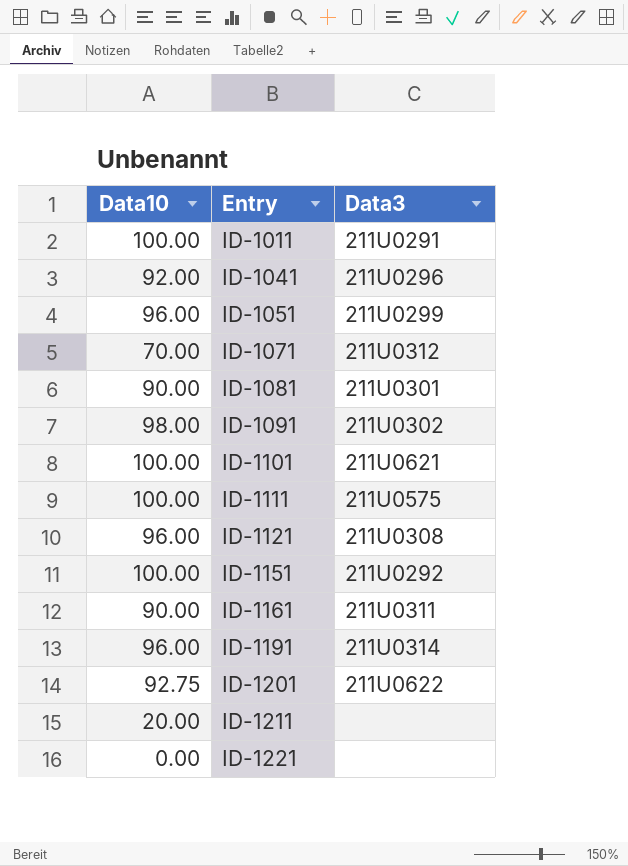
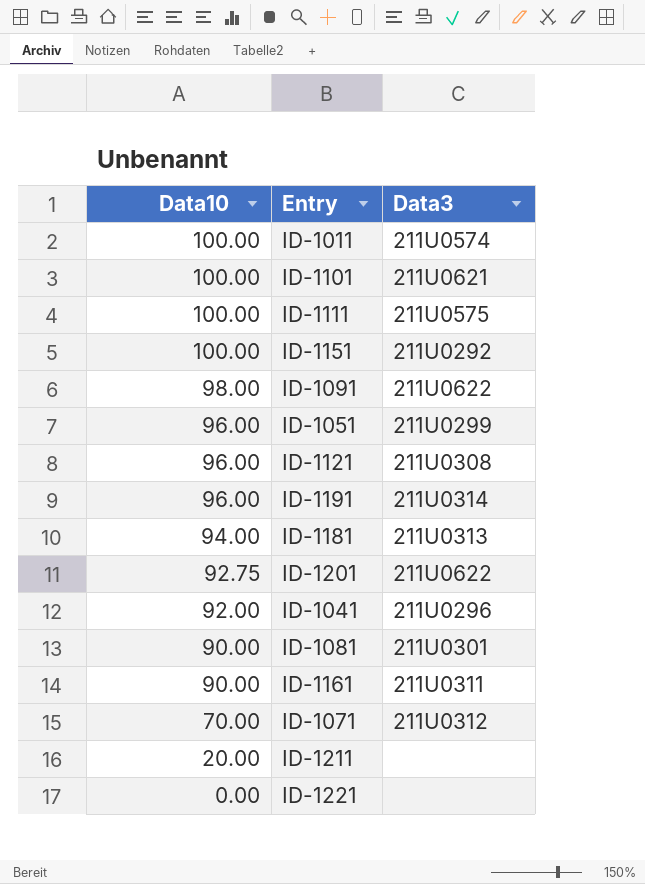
row order: Entry ascending -> Data10 descending
ID-1011 | Data3: 211U0291 -> 211U0574
ID-1091 | Data3: 211U0302 -> 211U0622
row ID-1181: none -> 94.00 | 211U0313

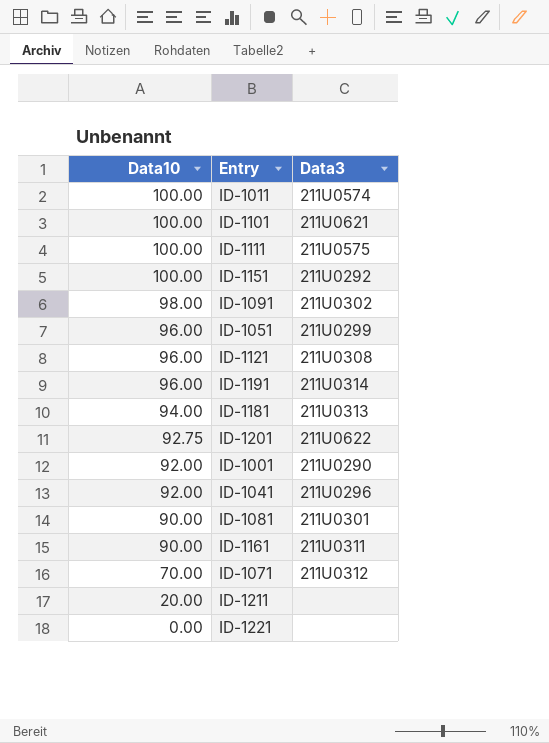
ID-1091 | Data3: 211U0622 -> 211U0302
row ID-1001: none -> 92.00 | 211U0290

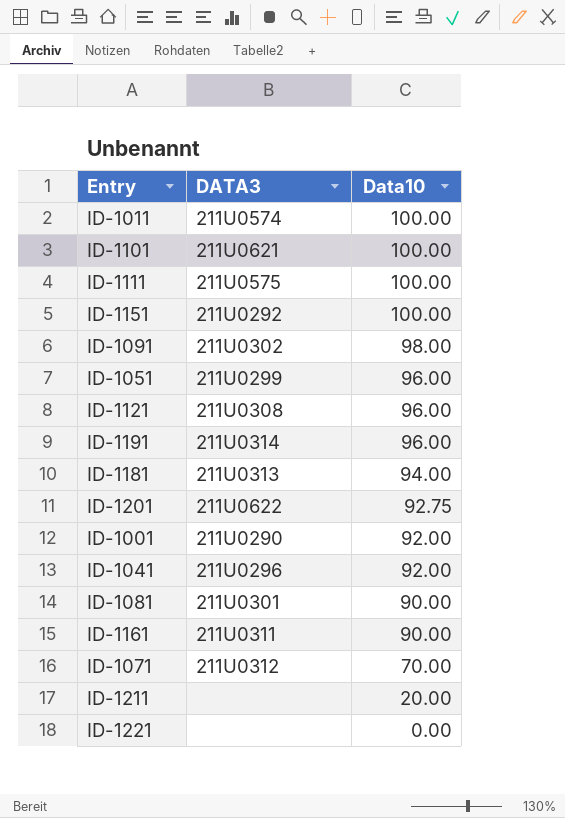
column name: Data3 -> DATA3
column Data10 | position: 1 -> 3

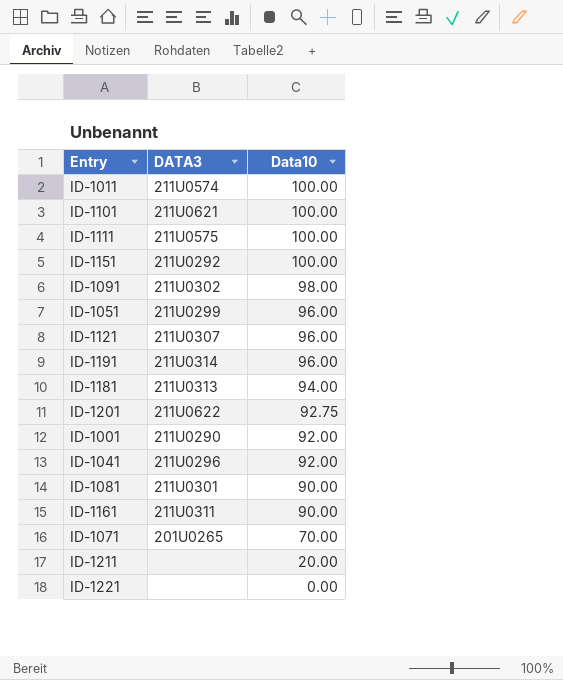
ID-1121 | DATA3: 211U0308 -> 211U0307
ID-1071 | DATA3: 211U0312 -> 201U0265

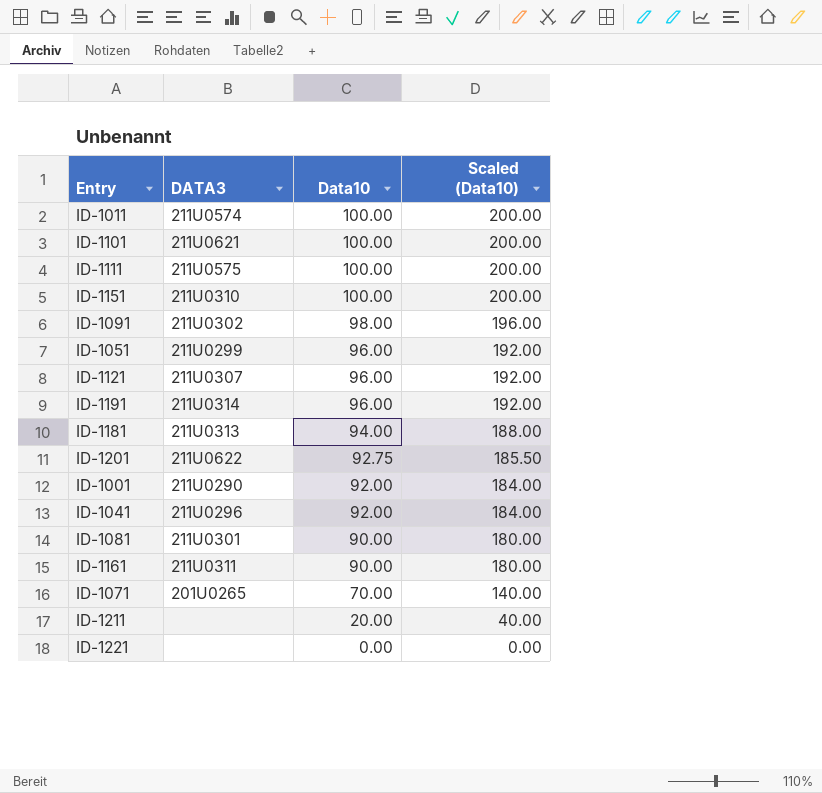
column Scaled (Data10) | formula: none -> [Data10] * 2
ID-1151 | DATA3: 211U0292 -> 211U0310

